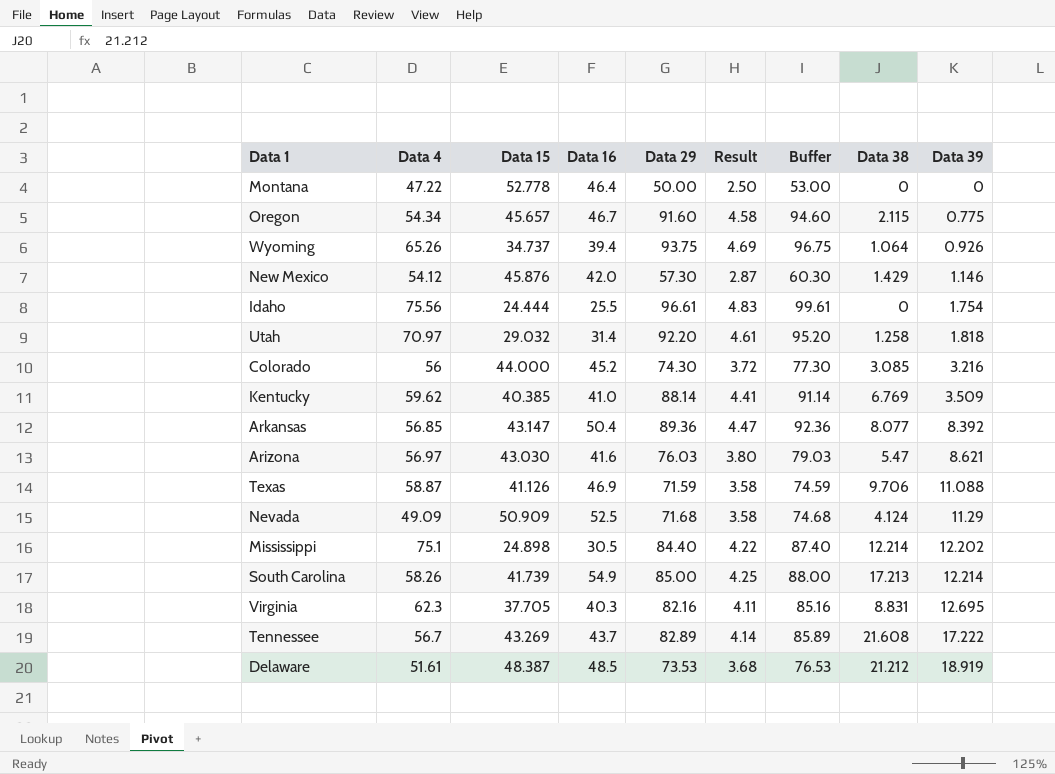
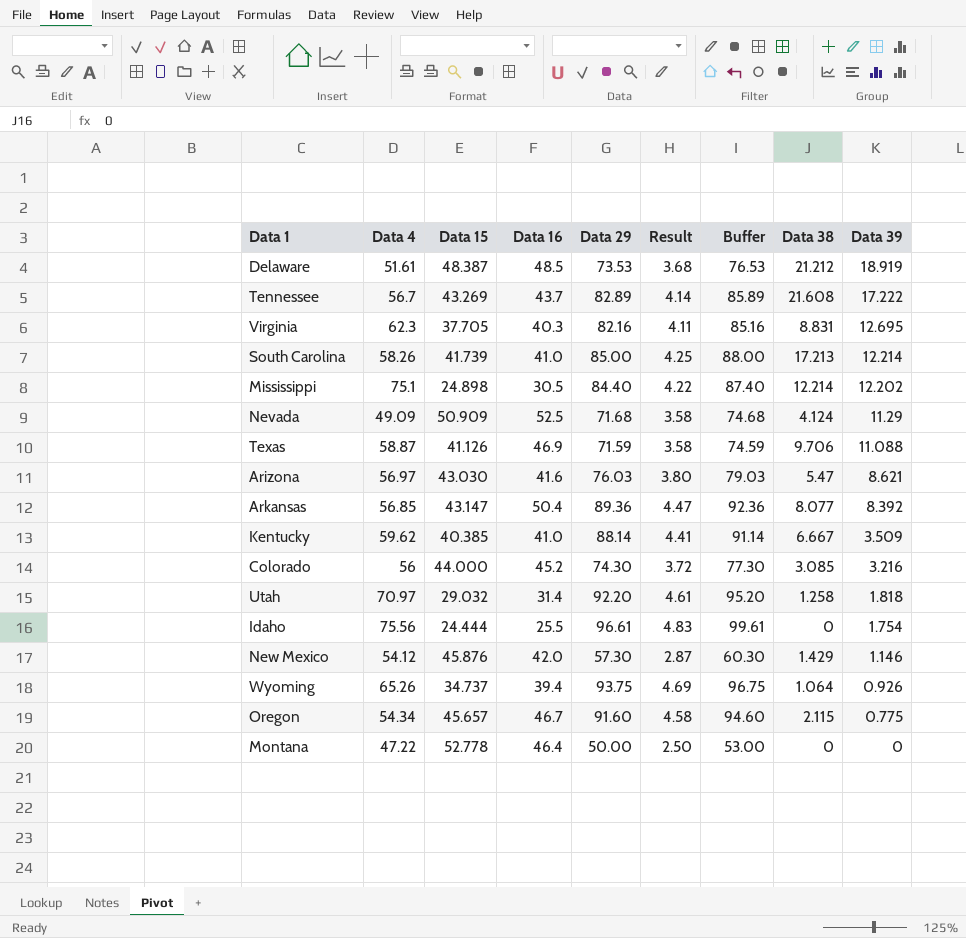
row order: Data 39 ascending -> Data 39 descending
South Carolina | Data 16: 54.9 -> 41.0
Kentucky | Data 38: 6.769 -> 6.667

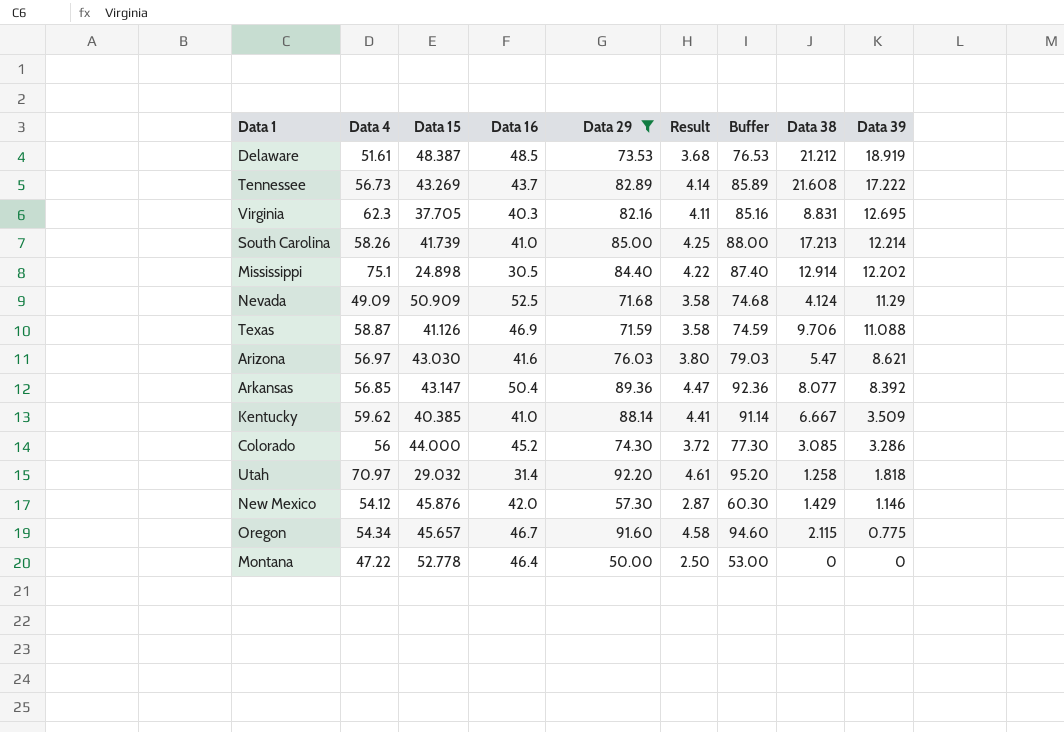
filter: none -> Data 29 <= 92.20
Tennessee | Data 4: 56.7 -> 56.73
Mississippi | Data 38: 12.214 -> 12.914
Colorado | Data 39: 3.216 -> 3.286

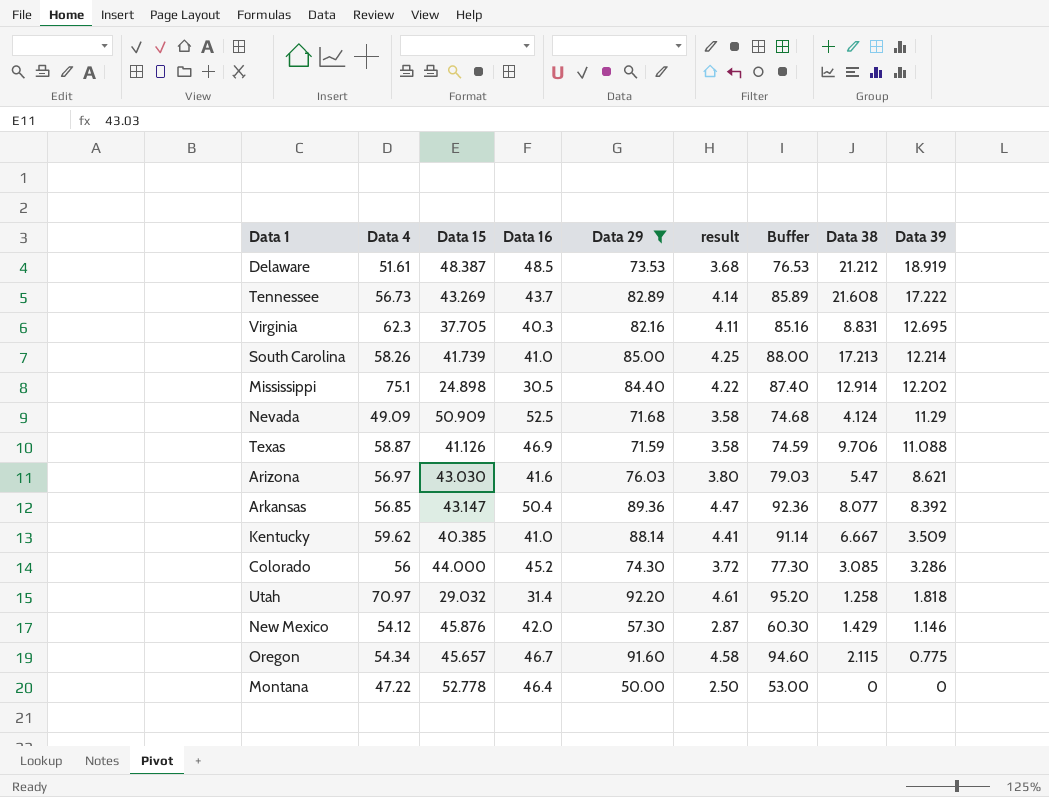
column name: Result -> result

